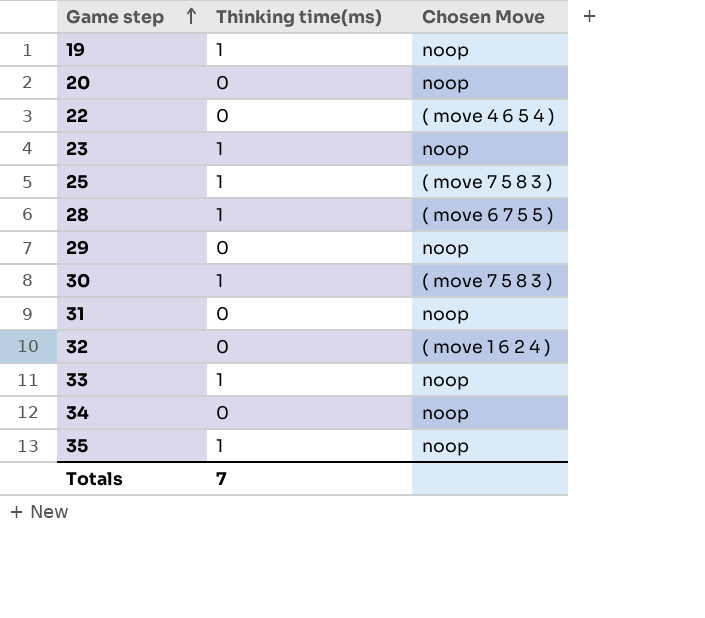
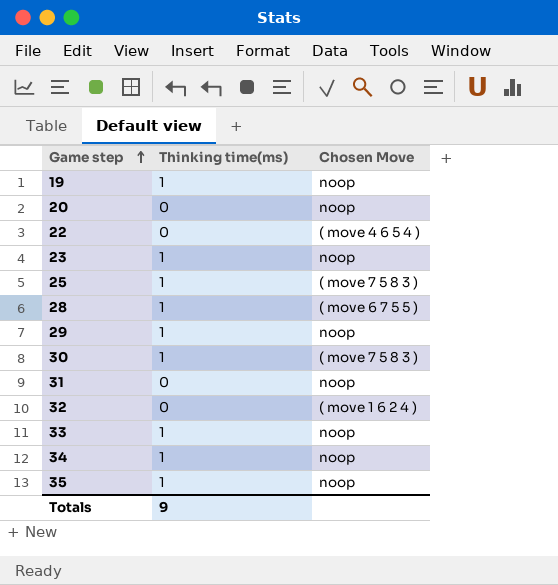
29 | Thinking time(ms): 0 -> 1
34 | Thinking time(ms): 0 -> 1
Totals | Thinking time(ms): 7 -> 9

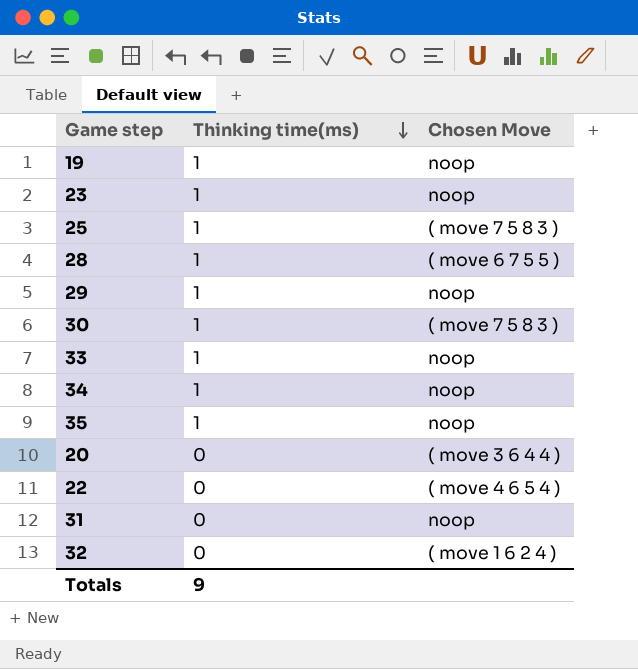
row order: Game step ascending -> Thinking time(ms) descending
20 | Chosen Move: noop -> ( move 3 6 4 4 )

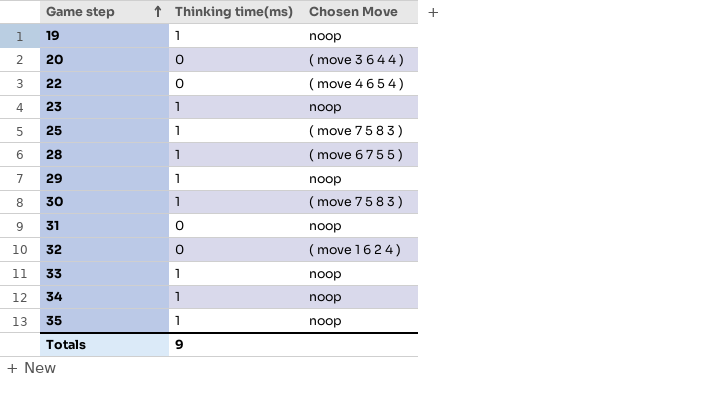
row order: Thinking time(ms) descending -> Game step ascending

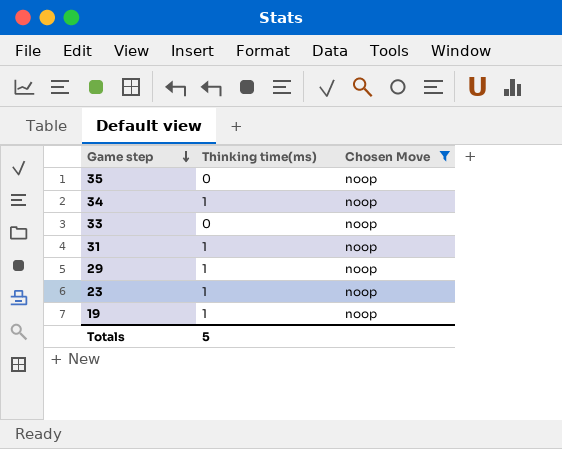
filter: none -> Chosen Move = noop
row order: Game step ascending -> Game step descending
35 | Thinking time(ms): 1 -> 0
33 | Thinking time(ms): 1 -> 0
31 | Thinking time(ms): 0 -> 1
Totals | Thinking time(ms): 9 -> 5

